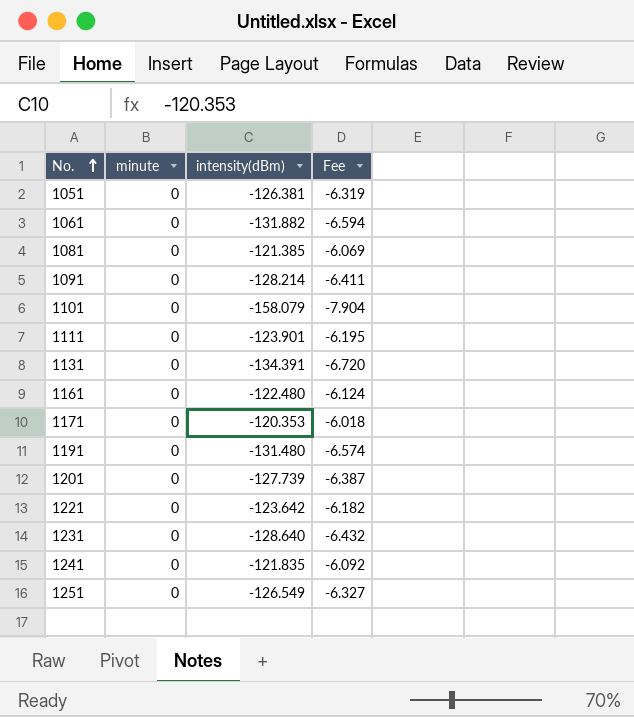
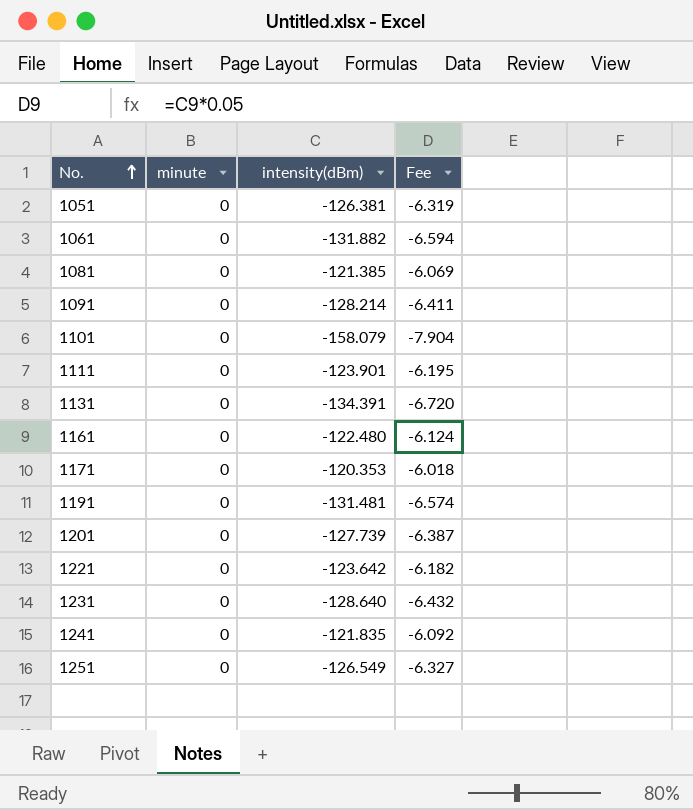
1191 | intensity(dBm): -131.480 -> -131.481

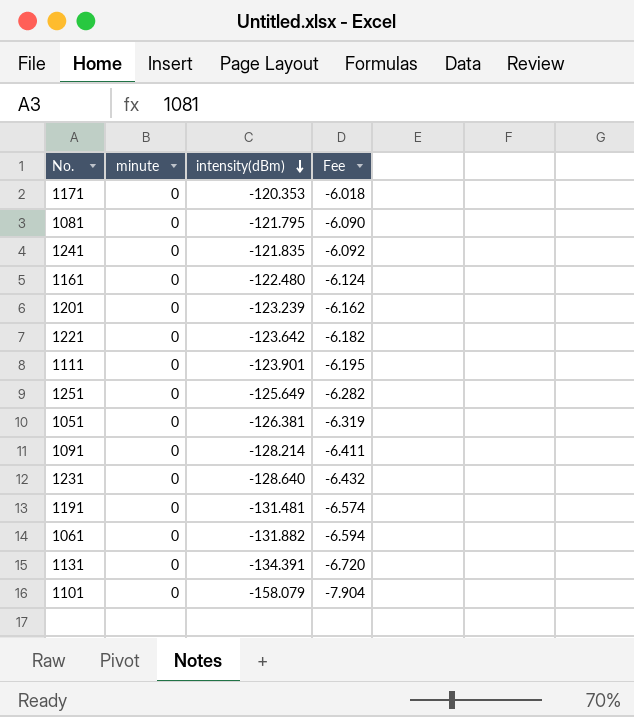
row order: No. ascending -> intensity(dBm) descending
1081 | intensity(dBm): -121.385 -> -121.795
1081 | Fee: -6.069 -> -6.090
1201 | intensity(dBm): -127.739 -> -123.239
1201 | Fee: -6.387 -> -6.162
1251 | intensity(dBm): -126.549 -> -125.649
1251 | Fee: -6.327 -> -6.282

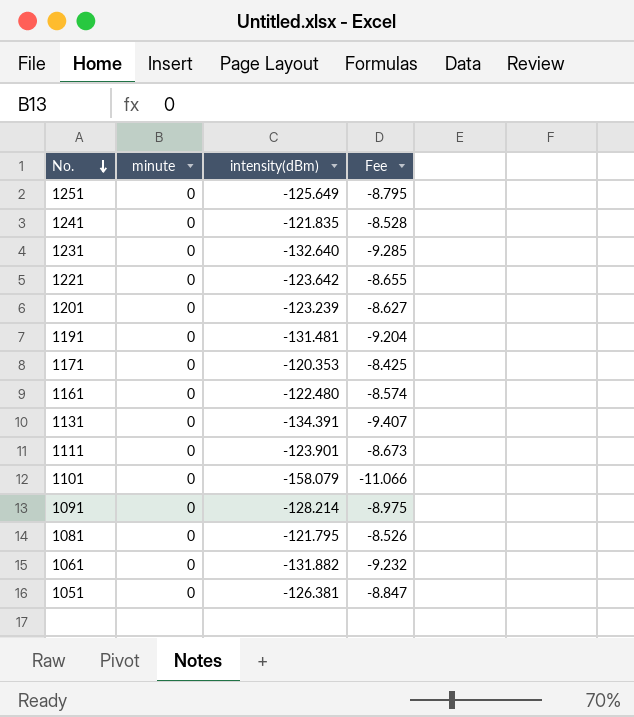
row order: intensity(dBm) descending -> No. descending
column Fee | formula: [intensity(dBm)] * 0.05 -> [intensity(dBm)] * 0.07
1231 | intensity(dBm): -128.640 -> -132.640

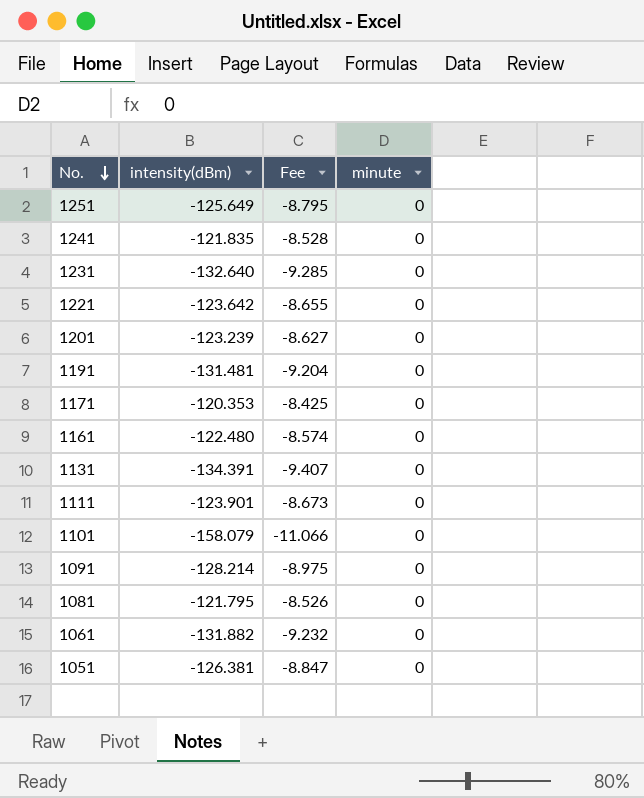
column minute | position: 2 -> 4

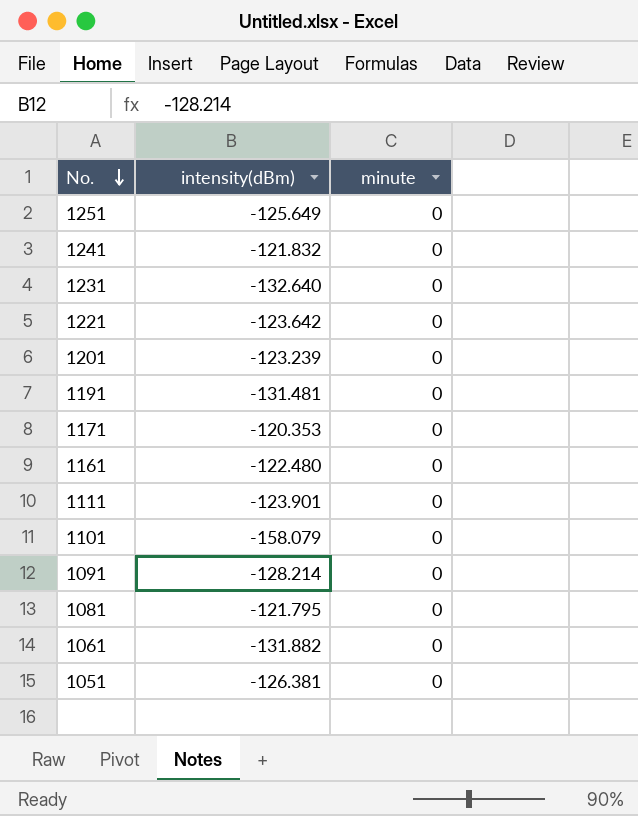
column Fee | formula: [intensity(dBm)] * 0.07 -> none
row 1131: -134.391 | -9.407 | 0 -> none
1241 | intensity(dBm): -121.835 -> -121.832

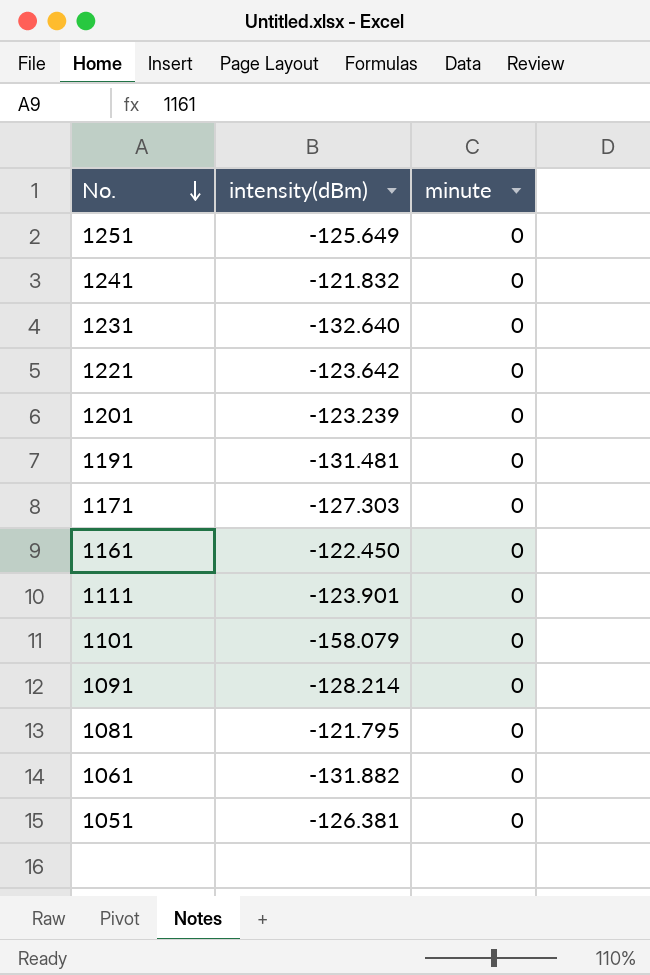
1171 | intensity(dBm): -120.353 -> -127.303
1161 | intensity(dBm): -122.480 -> -122.450

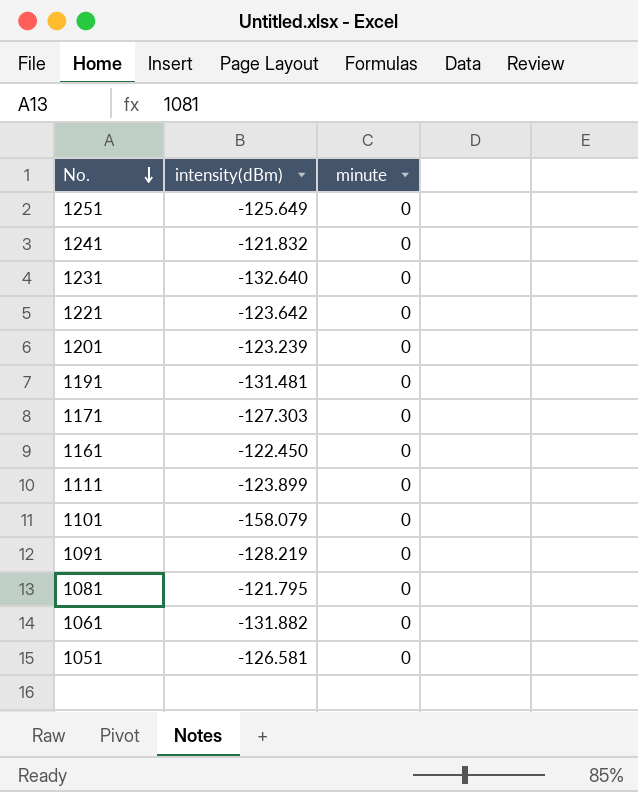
1111 | intensity(dBm): -123.901 -> -123.899
1091 | intensity(dBm): -128.214 -> -128.219
1051 | intensity(dBm): -126.381 -> -126.581

